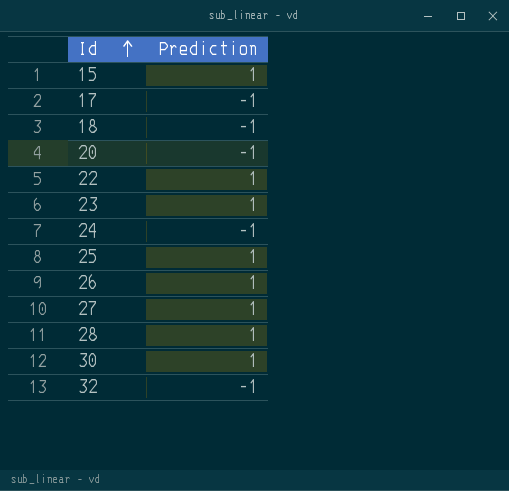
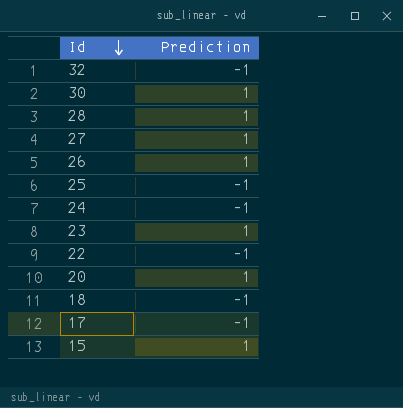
row order: Id ascending -> Id descending
25 | Prediction: 1 -> -1
22 | Prediction: 1 -> -1
20 | Prediction: -1 -> 1

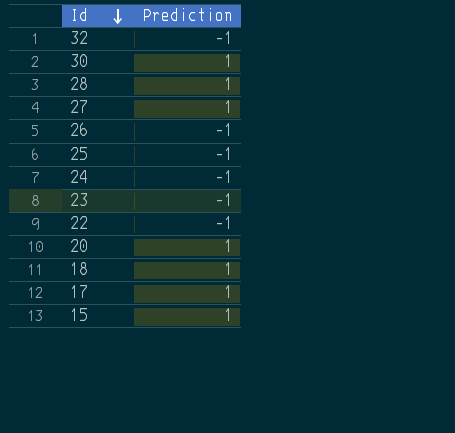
26 | Prediction: 1 -> -1
23 | Prediction: 1 -> -1
18 | Prediction: -1 -> 1
17 | Prediction: -1 -> 1

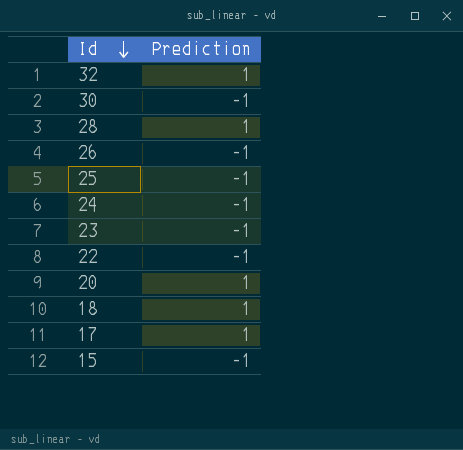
row 27: 1 -> none
32 | Prediction: -1 -> 1
30 | Prediction: 1 -> -1
15 | Prediction: 1 -> -1

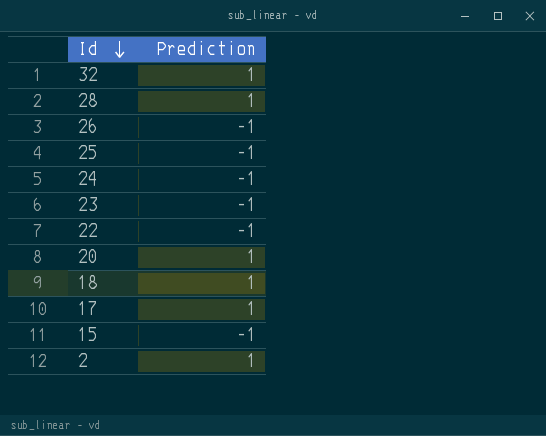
row 30: -1 -> none
row 2: none -> 1

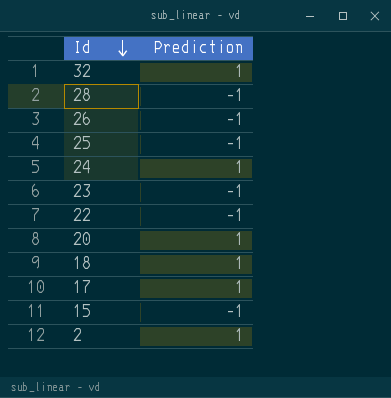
28 | Prediction: 1 -> -1
24 | Prediction: -1 -> 1

